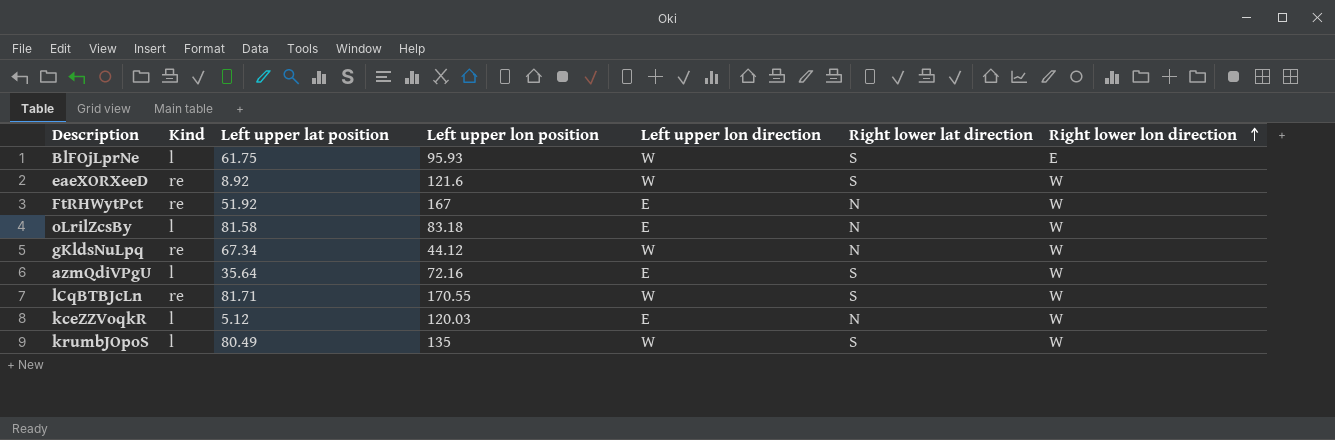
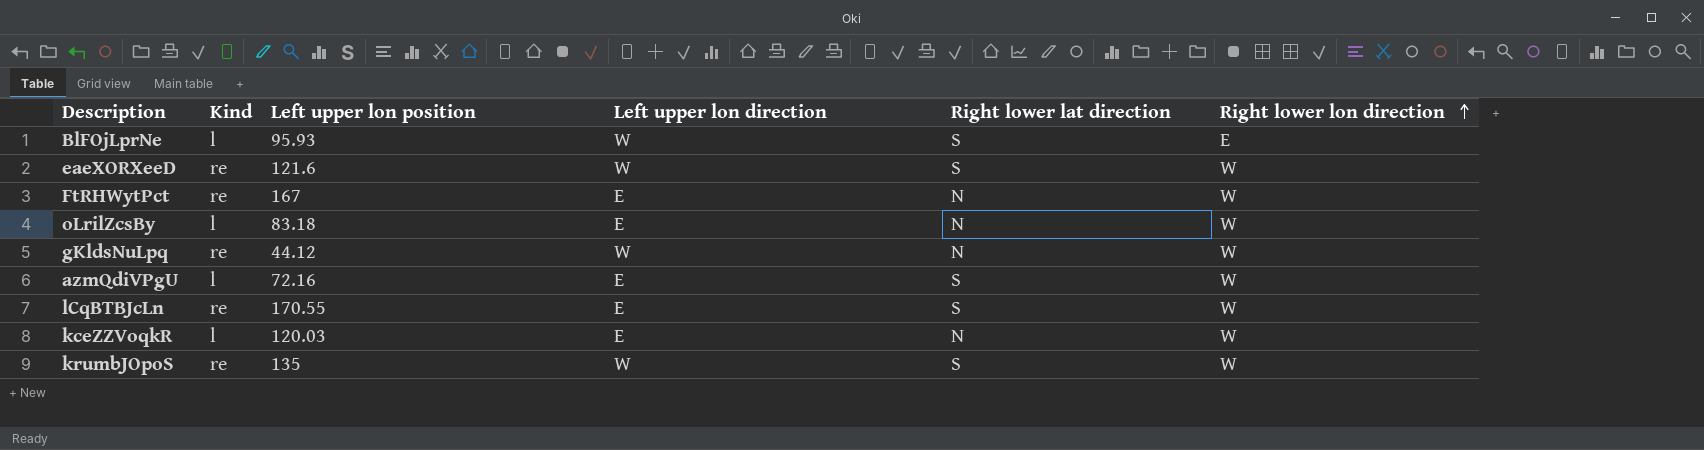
column Left upper lat position | position: 3 -> none
lCqBTBJcLn | Left upper lon direction: W -> E
krumbJOpoS | Kind: l -> re

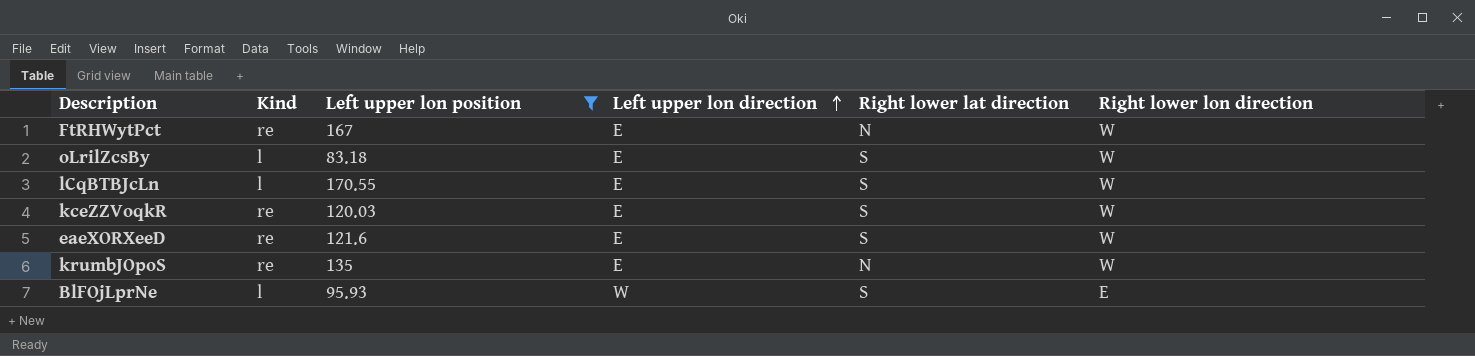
filter: none -> Left upper lon position >= 83.18
row order: Right lower lon direction ascending -> Left upper lon direction ascending
oLrilZcsBy | Right lower lat direction: N -> S
lCqBTBJcLn | Kind: re -> l
kceZZVoqkR | Kind: l -> re
kceZZVoqkR | Right lower lat direction: N -> S
eaeXORXeeD | Left upper lon direction: W -> E
krumbJOpoS | Left upper lon direction: W -> E
krumbJOpoS | Right lower lat direction: S -> N

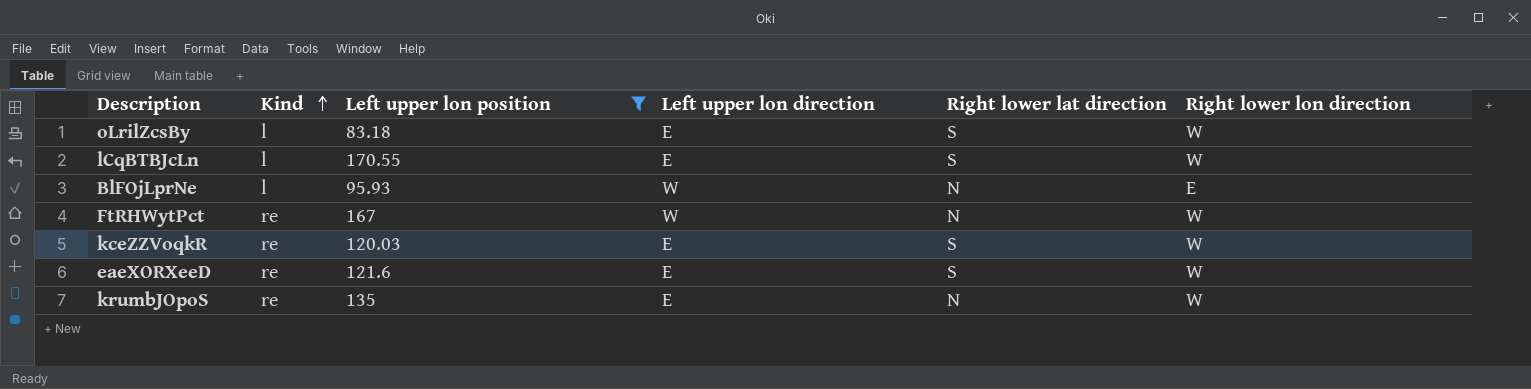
row order: Left upper lon direction ascending -> Kind ascending
BlFOjLprNe | Right lower lat direction: S -> N
FtRHWytPct | Left upper lon direction: E -> W

